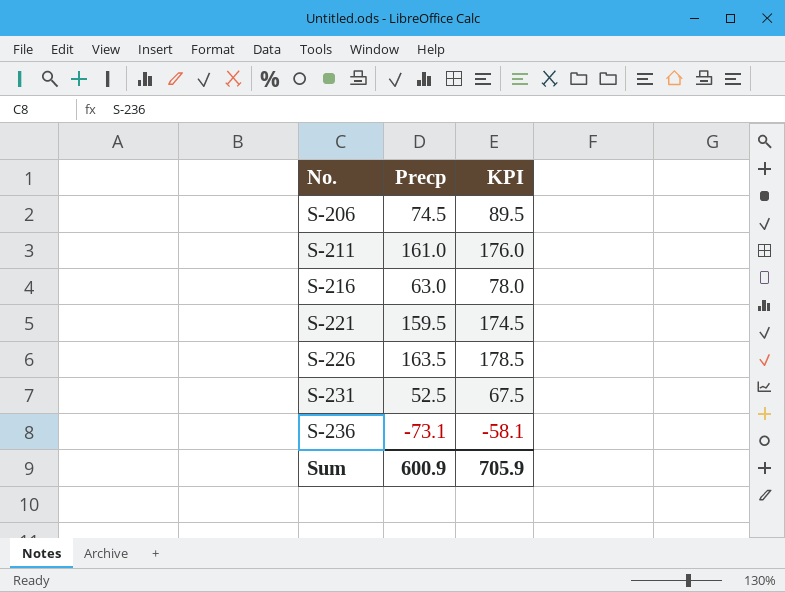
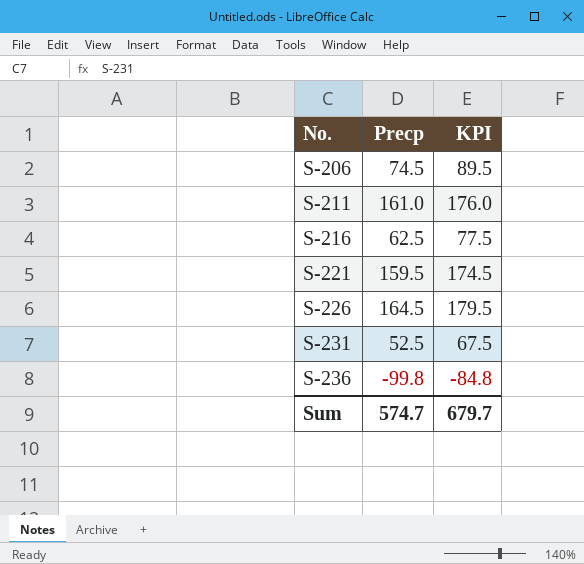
S-216 | Precp: 63.0 -> 62.5
S-216 | KPI: 78.0 -> 77.5
S-226 | Precp: 163.5 -> 164.5
S-226 | KPI: 178.5 -> 179.5
S-236 | Precp: -73.1 -> -99.8
S-236 | KPI: -58.1 -> -84.8
Sum | Precp: 600.9 -> 574.7
Sum | KPI: 705.9 -> 679.7

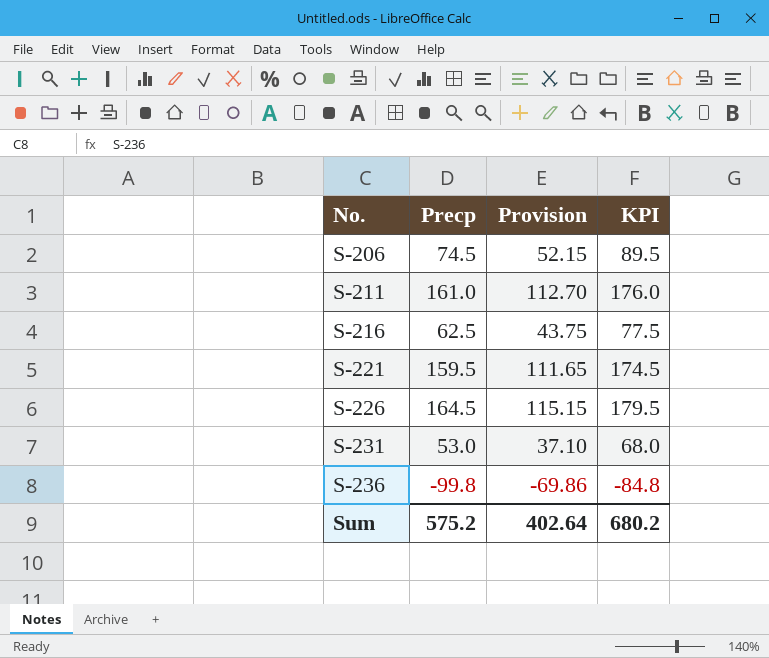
column Provision | formula: none -> [Precp] * 0.7
S-231 | Precp: 52.5 -> 53.0
S-231 | KPI: 67.5 -> 68.0
Sum | Precp: 574.7 -> 575.2
Sum | KPI: 679.7 -> 680.2

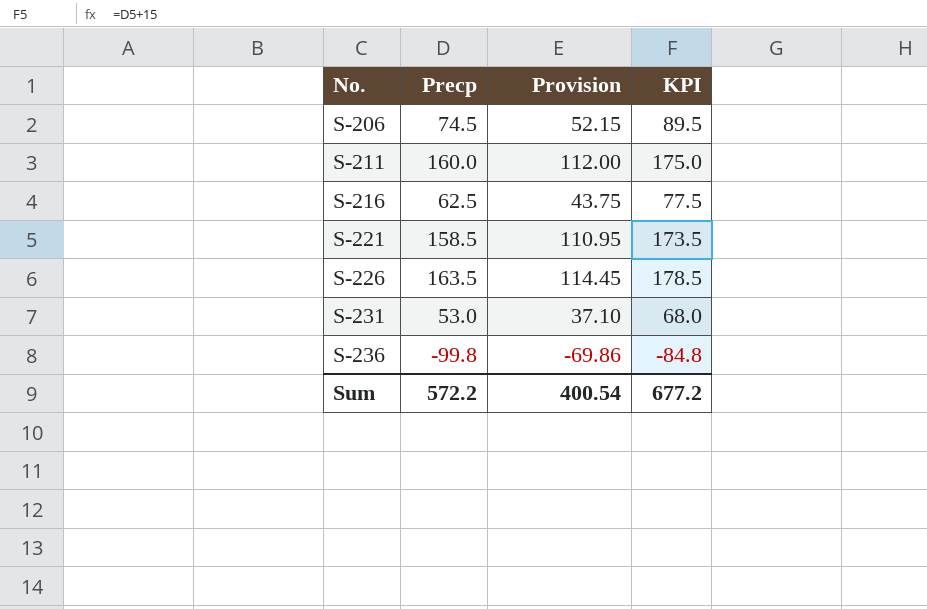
S-211 | Precp: 161.0 -> 160.0
S-211 | Provision: 112.70 -> 112.00
S-211 | KPI: 176.0 -> 175.0
S-221 | Precp: 159.5 -> 158.5
S-221 | Provision: 111.65 -> 110.95
S-221 | KPI: 174.5 -> 173.5
S-226 | Precp: 164.5 -> 163.5
S-226 | Provision: 115.15 -> 114.45
S-226 | KPI: 179.5 -> 178.5
Sum | Precp: 575.2 -> 572.2
Sum | Provision: 402.64 -> 400.54
Sum | KPI: 680.2 -> 677.2

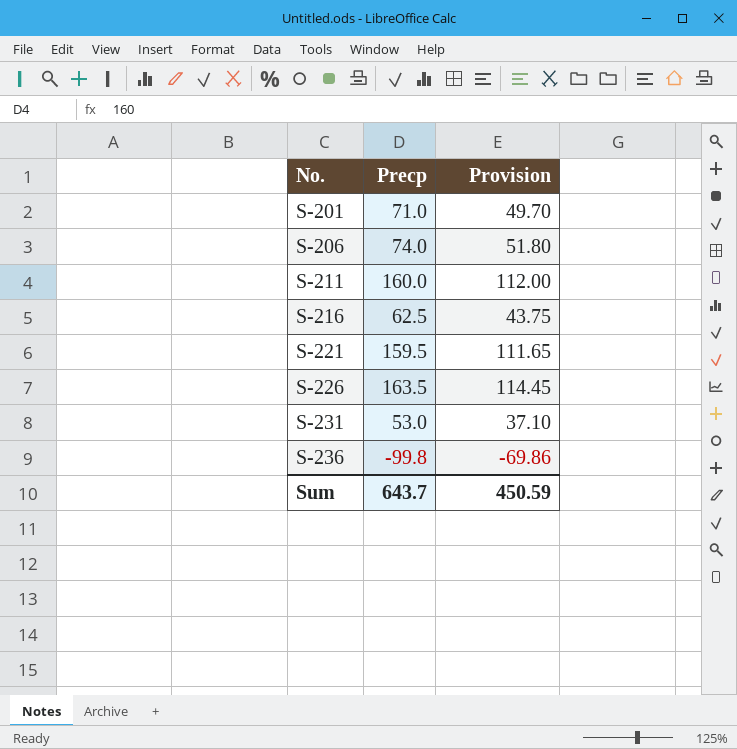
column KPI | formula: [Precp] + 15 -> none
row S-201: none -> 71.0 | 49.70
S-206 | Precp: 74.5 -> 74.0
S-206 | Provision: 52.15 -> 51.80
S-221 | Precp: 158.5 -> 159.5
S-221 | Provision: 110.95 -> 111.65
Sum | Precp: 572.2 -> 643.7
Sum | Provision: 400.54 -> 450.59

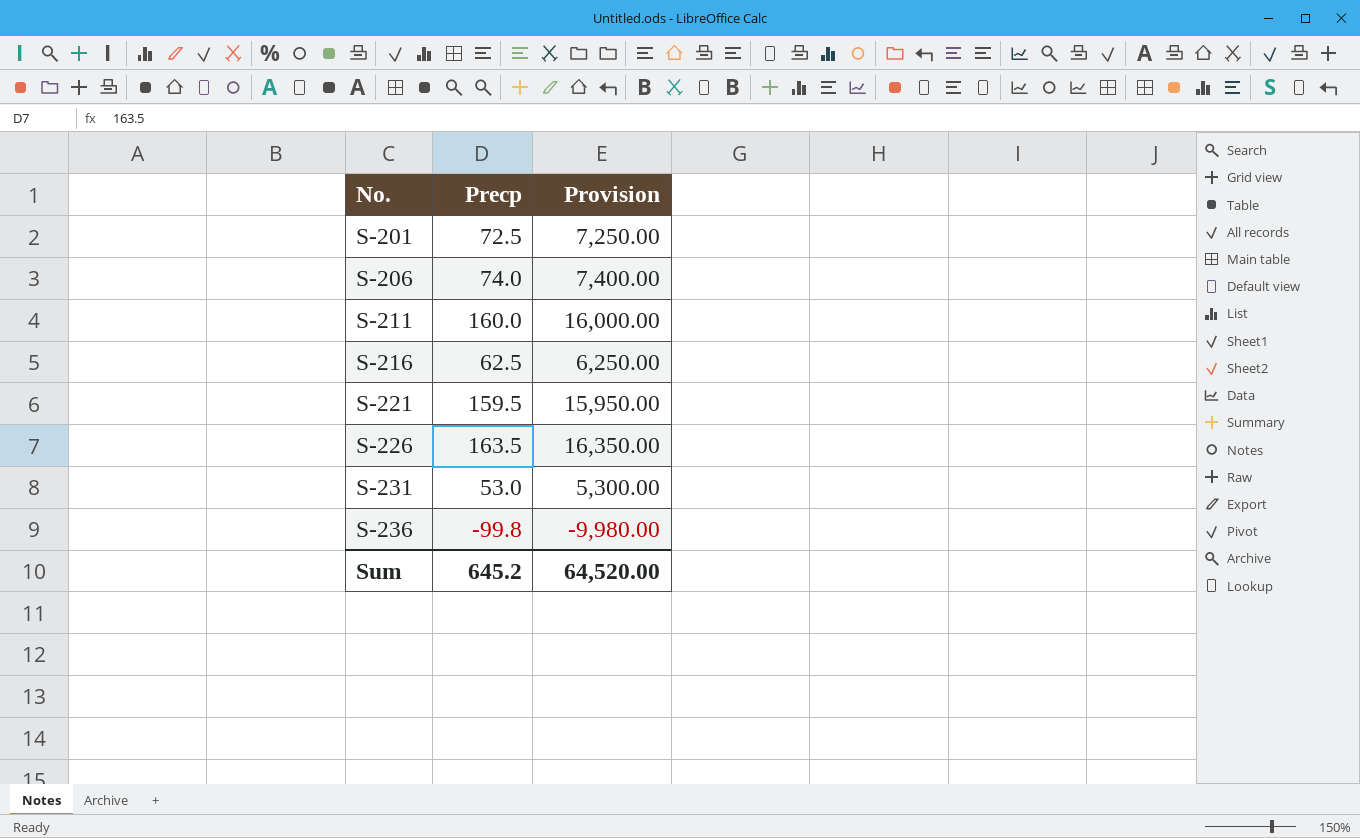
column Provision | formula: [Precp] * 0.7 -> [Precp] * 100
S-201 | Precp: 71.0 -> 72.5
Sum | Precp: 643.7 -> 645.2
Sum | Provision: 450.59 -> 64,520.00

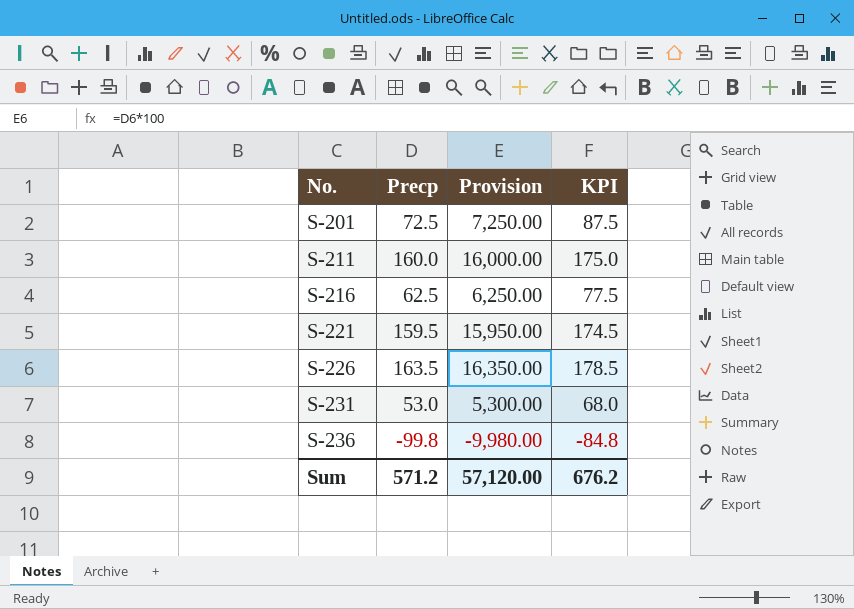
column KPI | formula: none -> [Precp] + 15
row S-206: 74.0 | 7,400.00 -> none
Sum | Precp: 645.2 -> 571.2
Sum | Provision: 64,520.00 -> 57,120.00

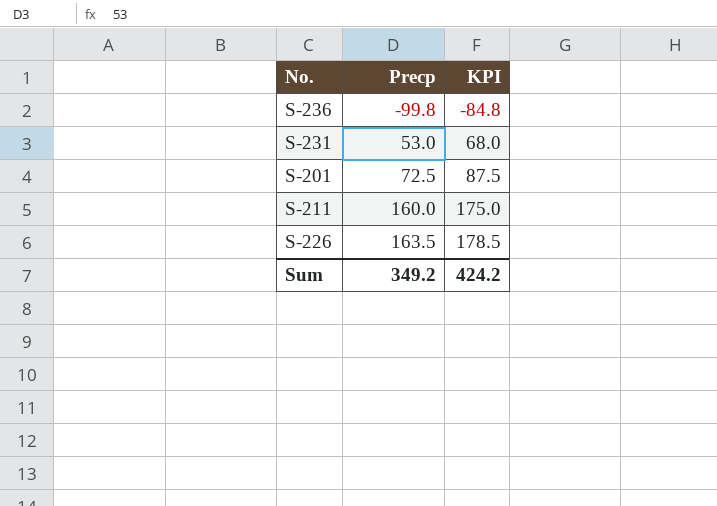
row order: No. ascending -> Precp ascending
column Provision | formula: [Precp] * 100 -> none
row S-216: 62.5 | 6,250.00 | 77.5 -> none
row S-221: 159.5 | 15,950.00 | 174.5 -> none
Sum | Precp: 571.2 -> 349.2
Sum | KPI: 676.2 -> 424.2

